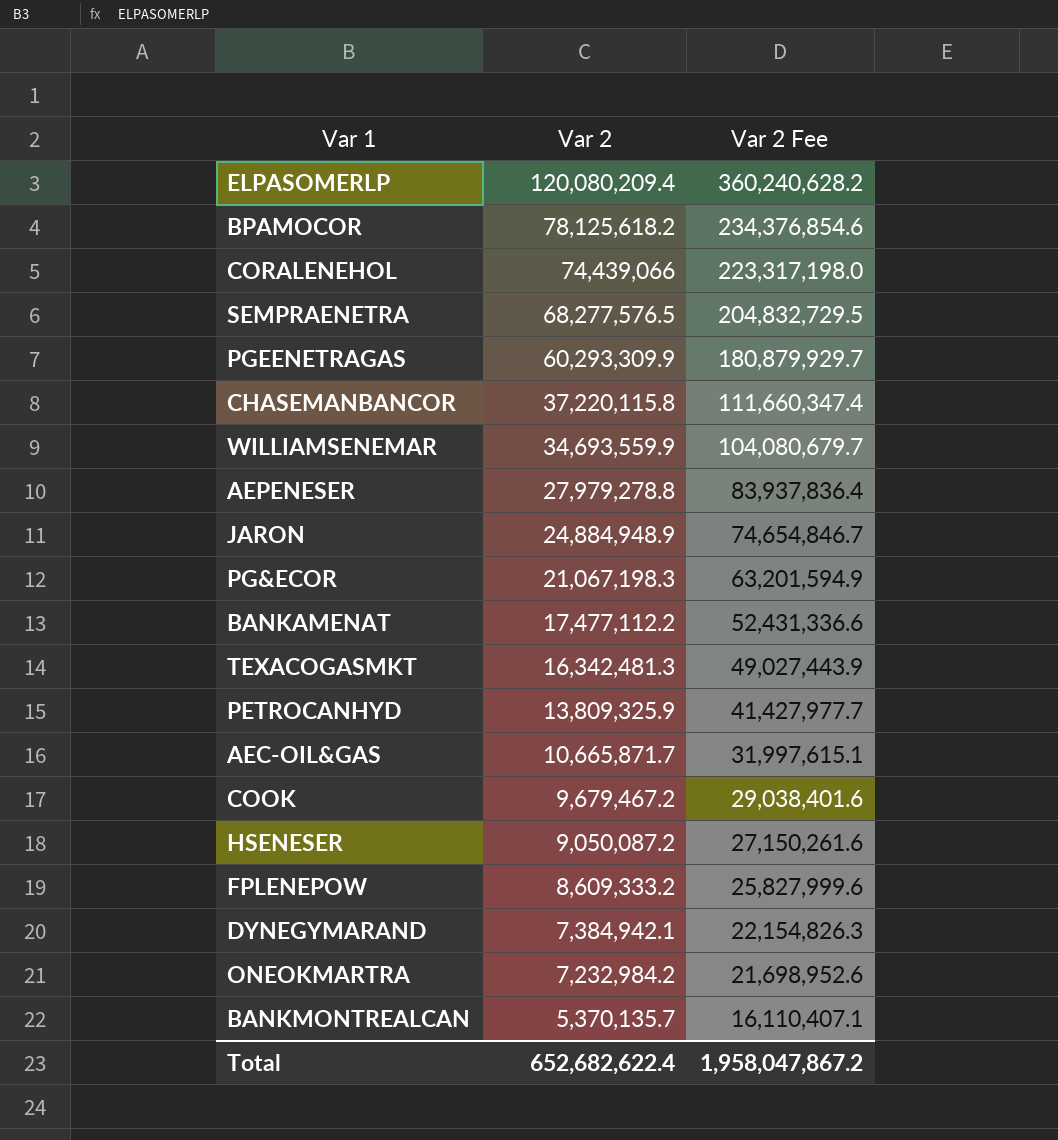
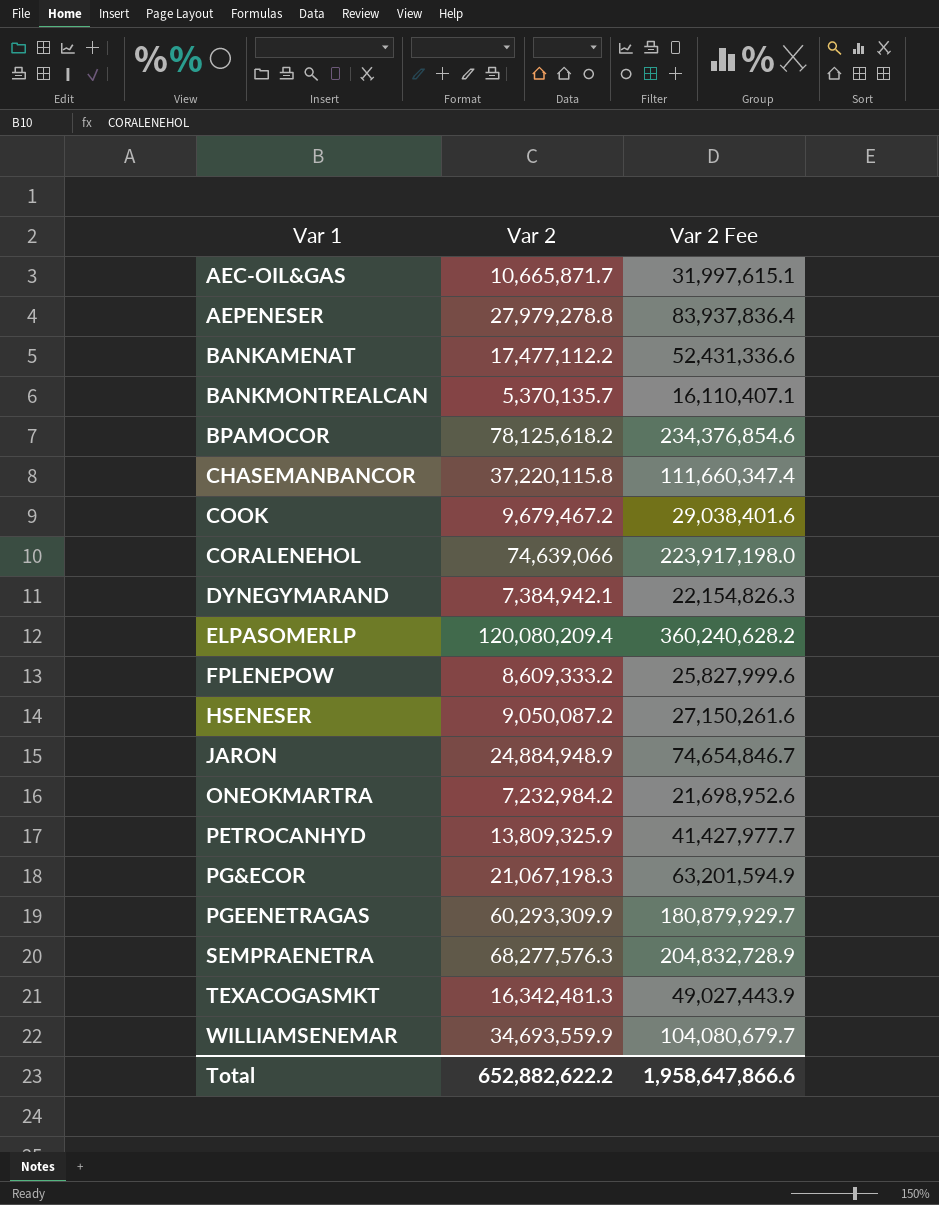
row order: Var 2 descending -> Var 1 ascending
CORALENEHOL | Var 2: 74,439,066 -> 74,639,066
CORALENEHOL | Var 2 Fee: 223,317,198.0 -> 223,917,198.0
SEMPRAENETRA | Var 2: 68,277,576.5 -> 68,277,576.3
SEMPRAENETRA | Var 2 Fee: 204,832,729.5 -> 204,832,728.9
Total | Var 2: 652,682,622.4 -> 652,882,622.2
Total | Var 2 Fee: 1,958,047,867.2 -> 1,958,647,866.6

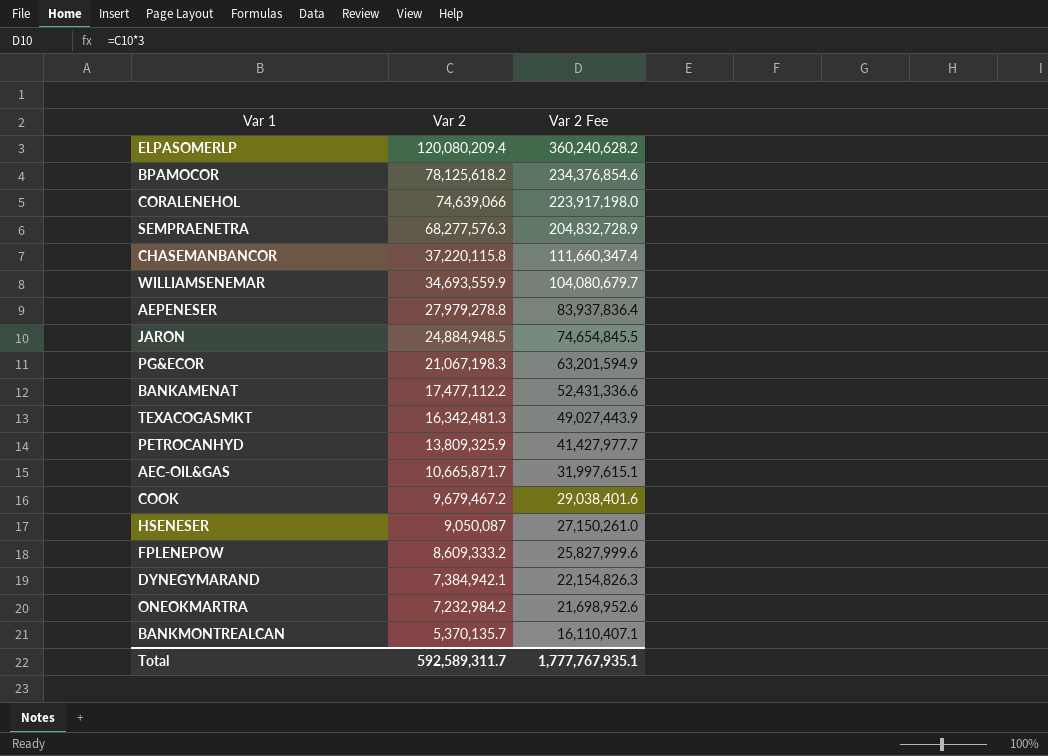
row order: Var 1 ascending -> Var 2 descending
row PGEENETRAGAS: 60,293,309.9 | 180,879,929.7 -> none
JARON | Var 2: 24,884,948.9 -> 24,884,948.5
JARON | Var 2 Fee: 74,654,846.7 -> 74,654,845.5
HSENESER | Var 2: 9,050,087.2 -> 9,050,087
HSENESER | Var 2 Fee: 27,150,261.6 -> 27,150,261.0
Total | Var 2: 652,882,622.2 -> 592,589,311.7
Total | Var 2 Fee: 1,958,647,866.6 -> 1,777,767,935.1

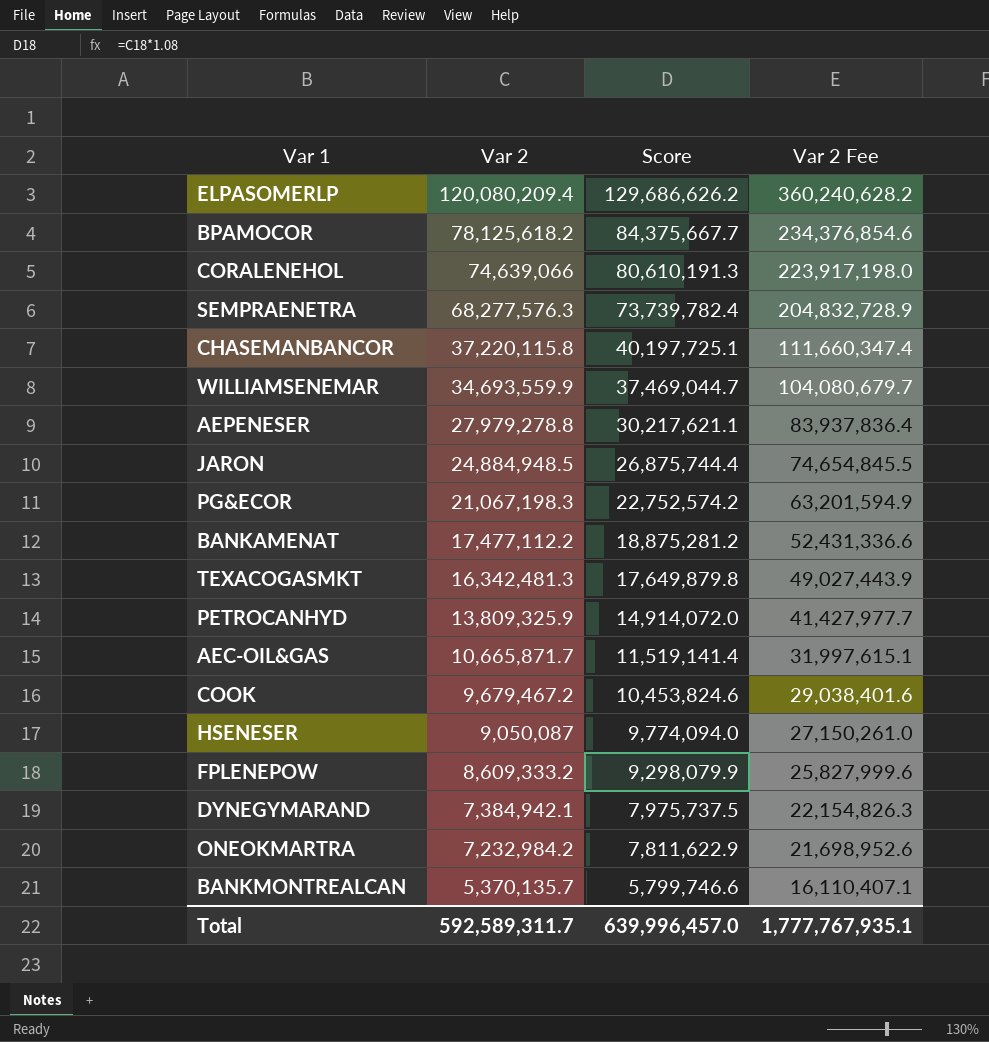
column Score | formula: none -> [Var 2] * 1.08

